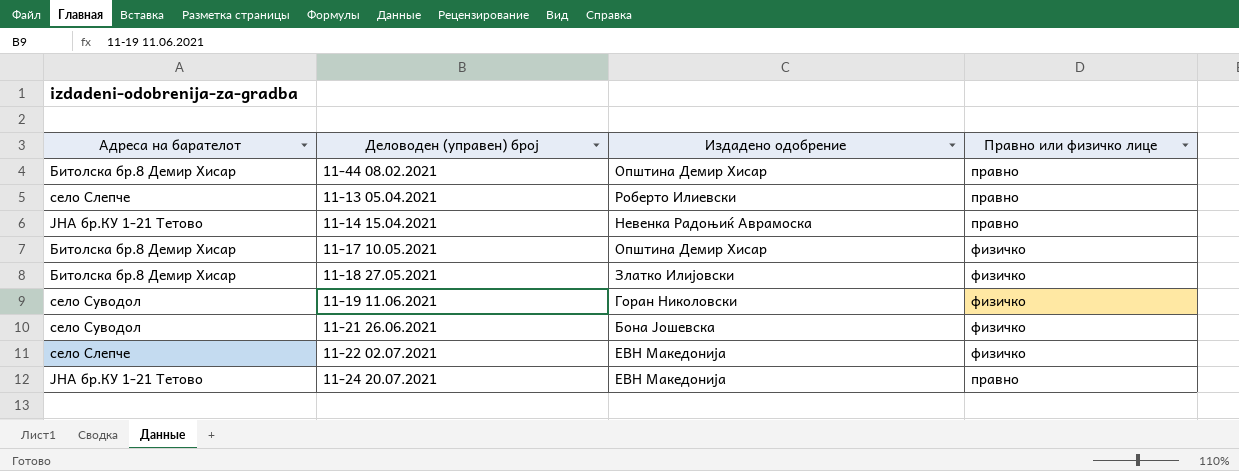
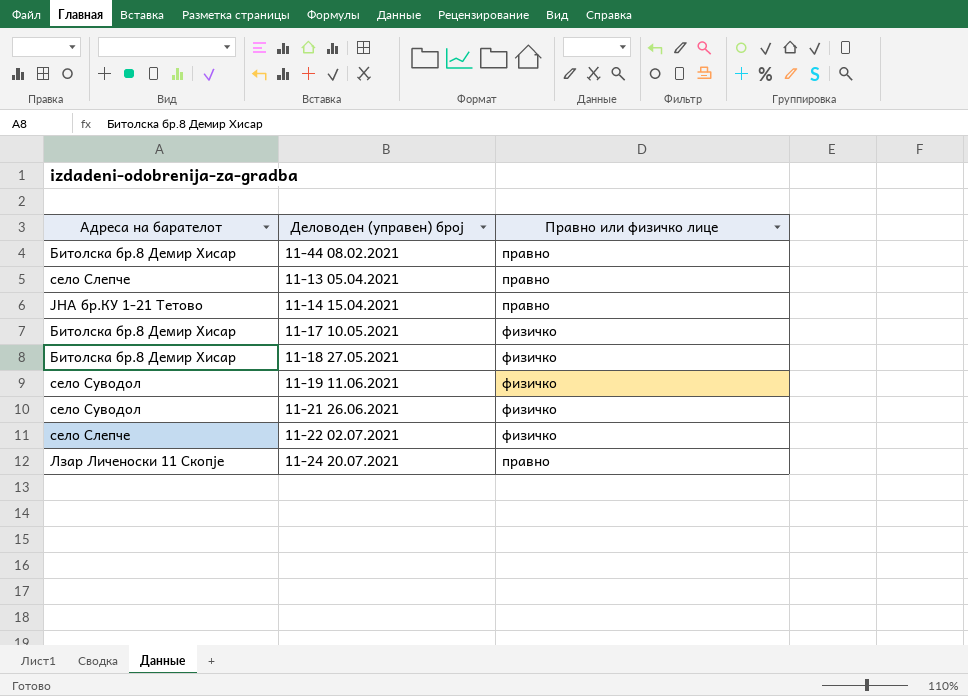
column Издадено одобрение | position: 3 -> none
11-24 20.07.2021 | Адреса на барателот: ЈНА бр.КУ 1-21 Тетово -> Лзар Личеноски 11 Скопје

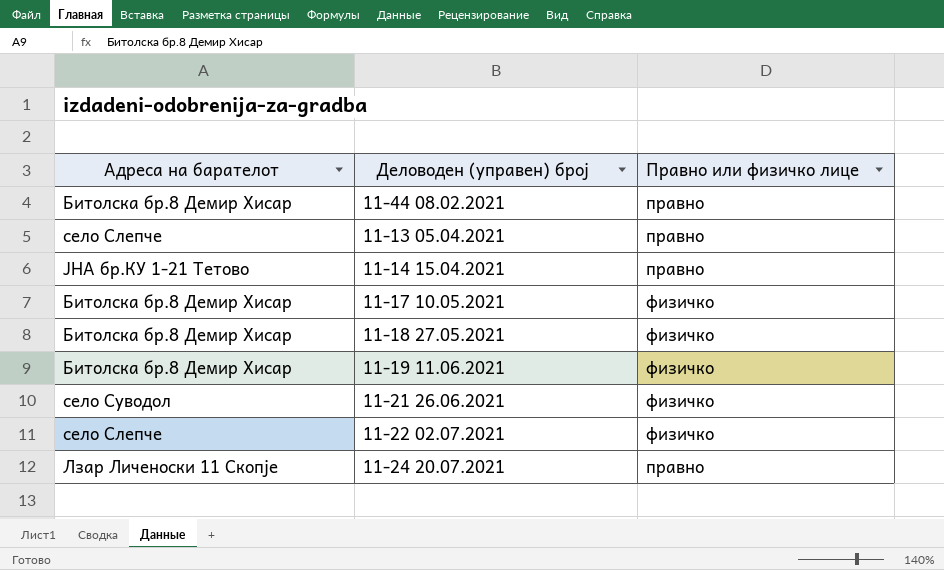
11-19 11.06.2021 | Адреса на барателот: село Суводол -> Битолска бр.8 Демир Хисар

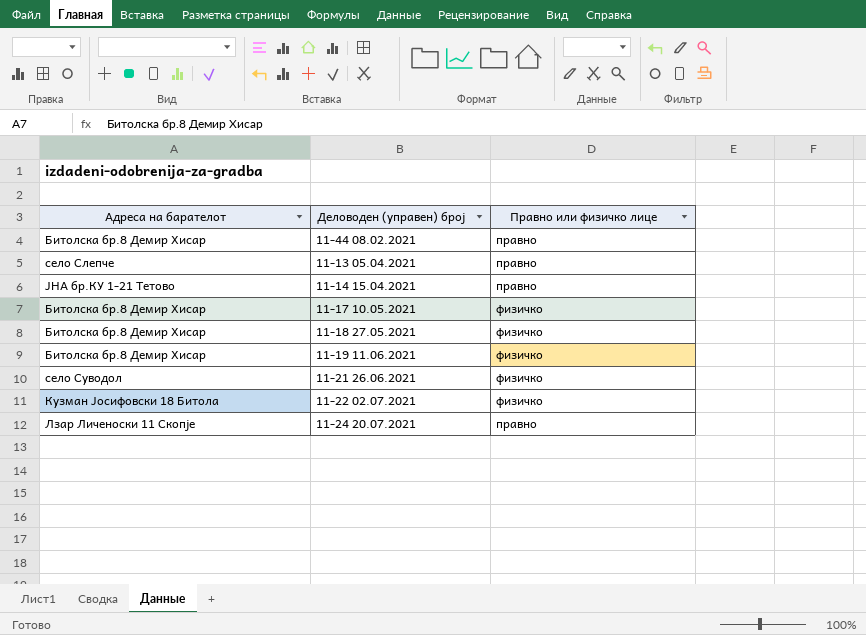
11-22 02.07.2021 | Адреса на барателот: село Слепче -> Кузман Јосифовски 18 Битола

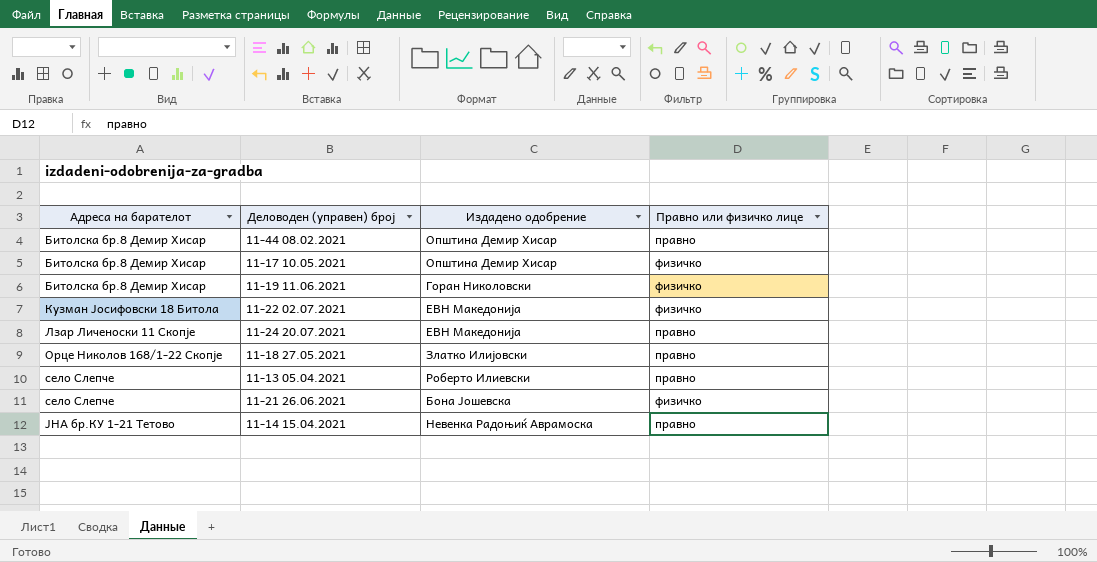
row order: none -> Адреса на барателот ascending
column Издадено одобрение | position: none -> 3
11-18 27.05.2021 | Адреса на барателот: Битолска бр.8 Демир Хисар -> Орце Николов 168/1-22 Скопје
11-18 27.05.2021 | Правно или физичко лице: физичко -> правно
11-21 26.06.2021 | Адреса на барателот: село Суводол -> село Слепче

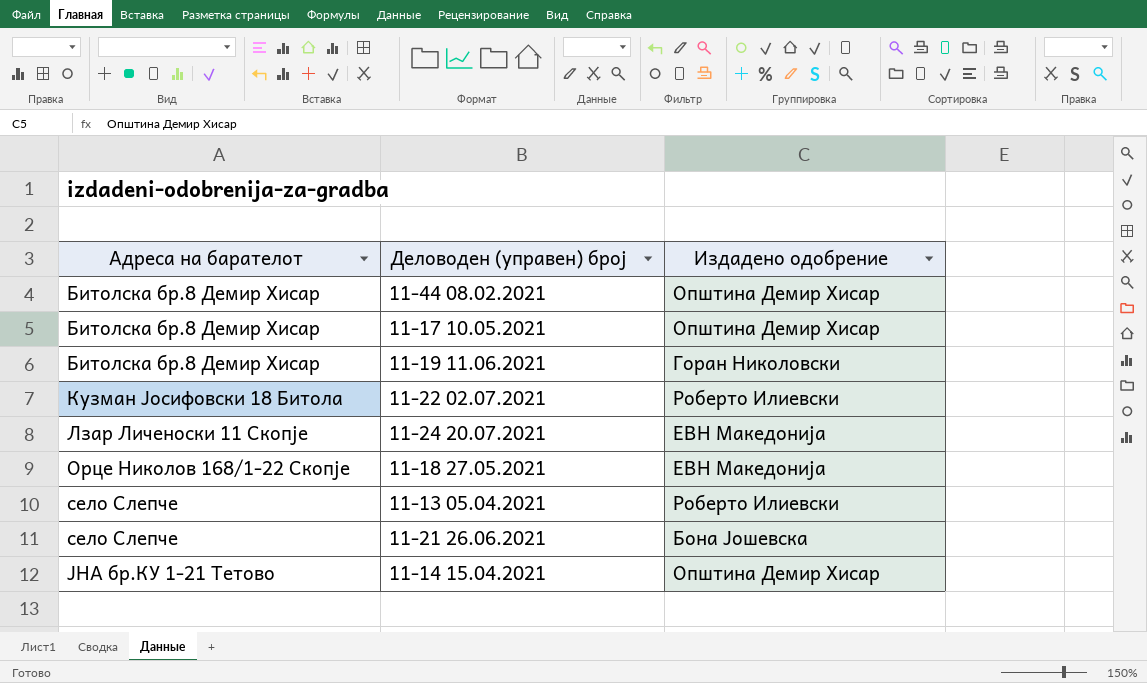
column Правно или физичко лице | position: 4 -> none
11-22 02.07.2021 | Издадено одобрение: ЕВН Македонија -> Роберто Илиевски
11-18 27.05.2021 | Издадено одобрение: Златко Илијовски -> ЕВН Македонија
11-14 15.04.2021 | Издадено одобрение: Невенка Радоњиќ Аврамоска -> Општина Демир Хисар

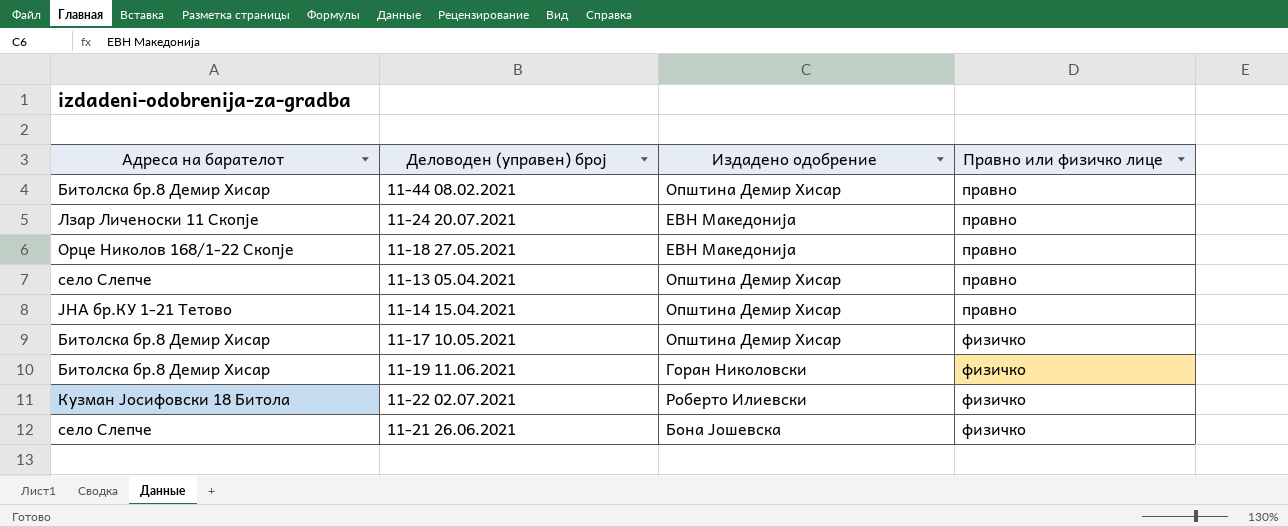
row order: Адреса на барателот ascending -> Правно или физичко лице ascending
column Правно или физичко лице | position: none -> 4
11-13 05.04.2021 | Издадено одобрение: Роберто Илиевски -> Општина Демир Хисар

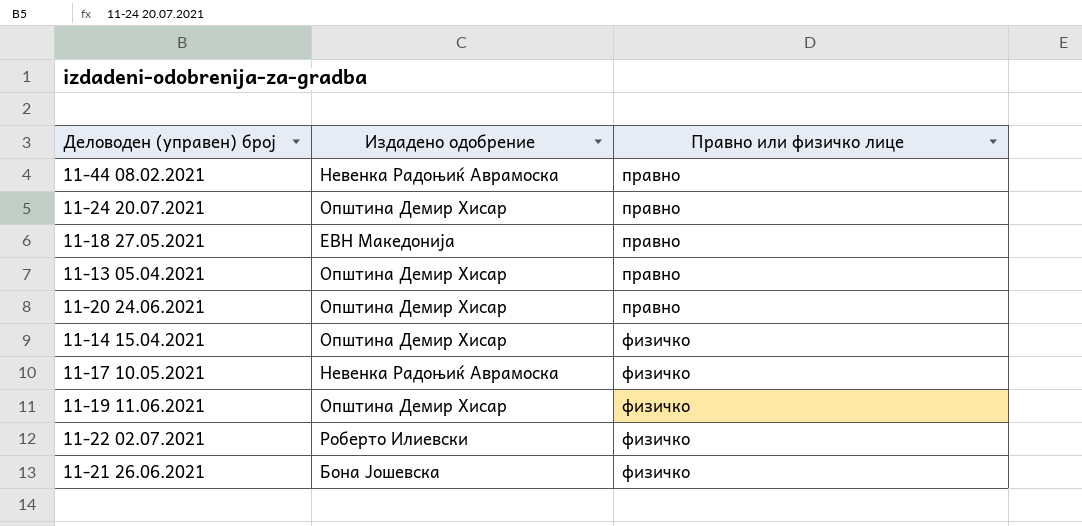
column Адреса на барателот | position: 1 -> none
11-44 08.02.2021 | Издадено одобрение: Општина Демир Хисар -> Невенка Радоњиќ Аврамоска
11-24 20.07.2021 | Издадено одобрение: ЕВН Македонија -> Општина Демир Хисар
row 11-20 24.06.2021: none -> Општина Демир Хисар | правно
11-14 15.04.2021 | Правно или физичко лице: правно -> физичко
11-17 10.05.2021 | Издадено одобрение: Општина Демир Хисар -> Невенка Радоњиќ Аврамоска
11-19 11.06.2021 | Издадено одобрение: Горан Николовски -> Општина Демир Хисар

